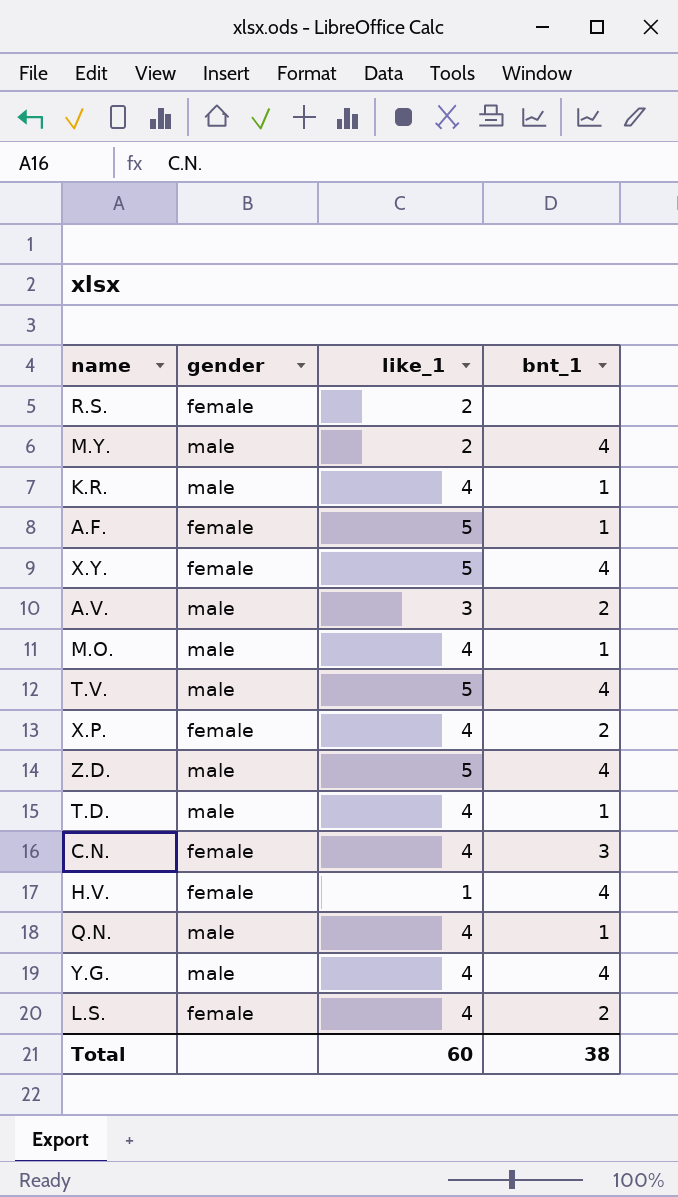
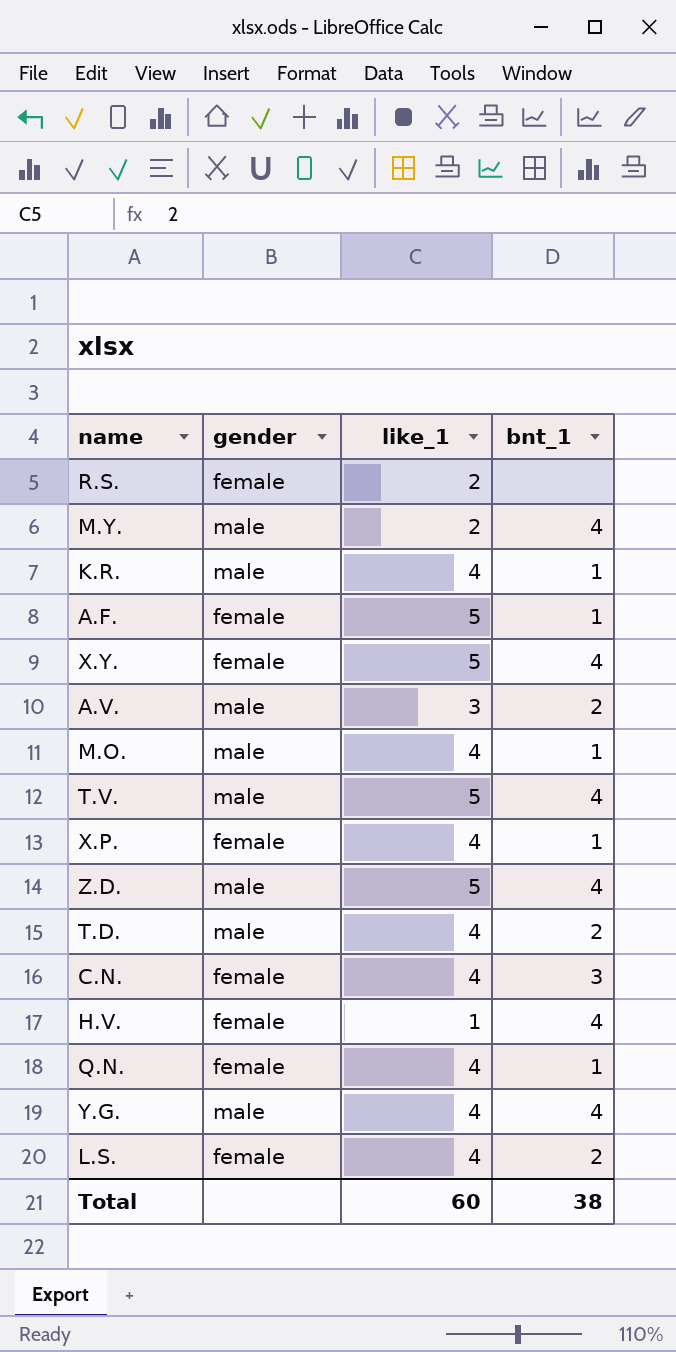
X.P. | bnt_1: 2 -> 1
T.D. | bnt_1: 1 -> 2
Q.N. | gender: male -> female

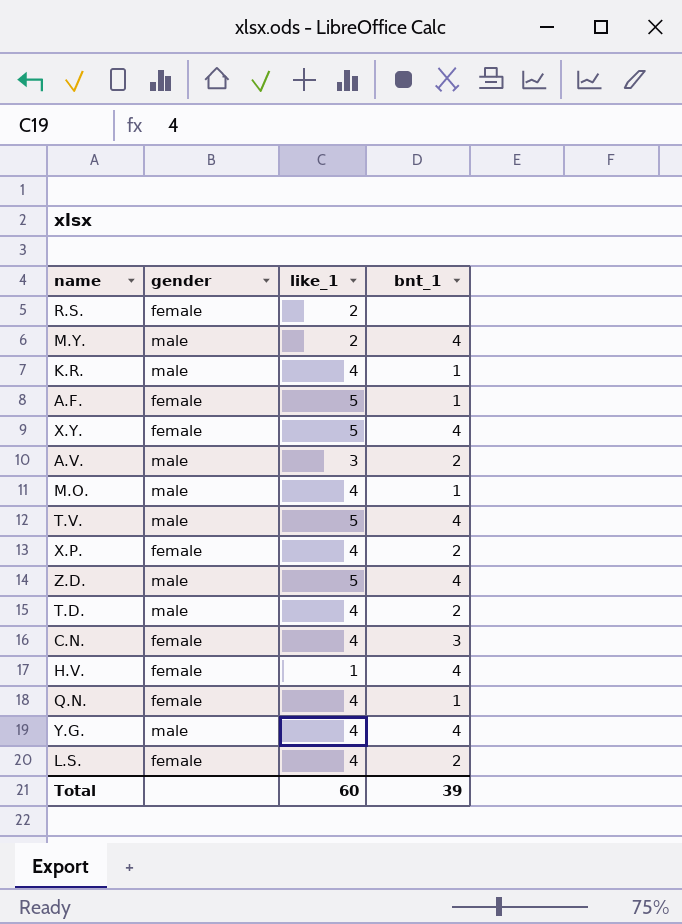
X.P. | bnt_1: 1 -> 2
Total | bnt_1: 38 -> 39

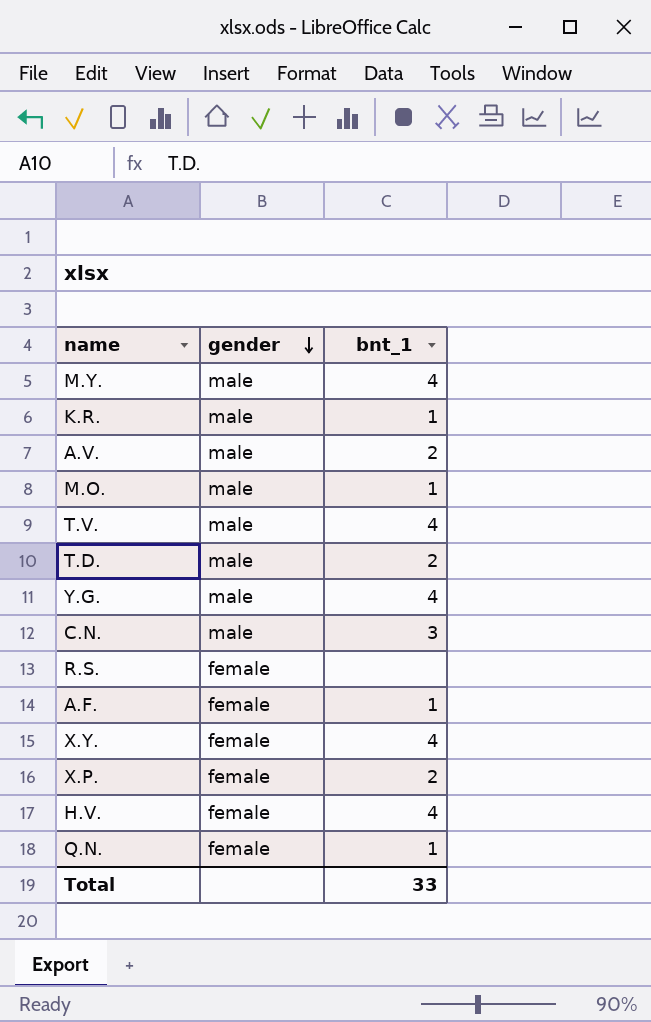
row order: none -> gender descending
column like_1 | position: 3 -> none
row Z.D.: male | 5 | 4 -> none
row L.S.: female | 4 | 2 -> none
C.N. | gender: female -> male
Total | bnt_1: 39 -> 33

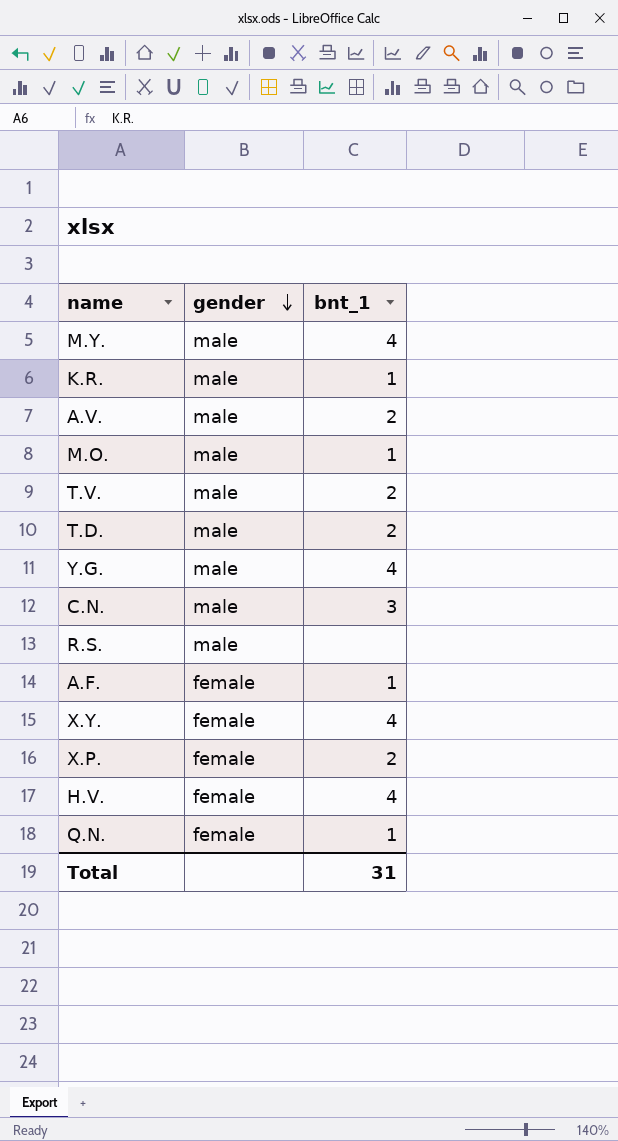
T.V. | bnt_1: 4 -> 2
R.S. | gender: female -> male
Total | bnt_1: 33 -> 31

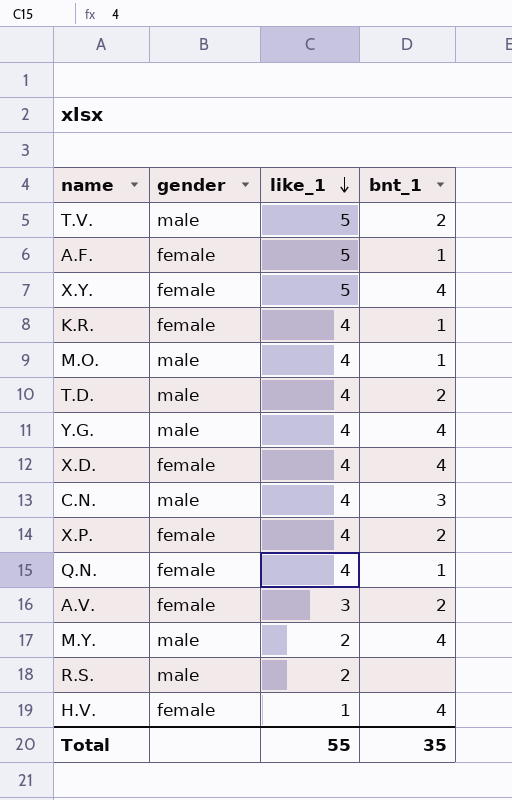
row order: gender descending -> like_1 descending
column like_1 | position: none -> 3
K.R. | gender: male -> female
row X.D.: none -> female | 4 | 4
A.V. | gender: male -> female
Total | bnt_1: 31 -> 35

